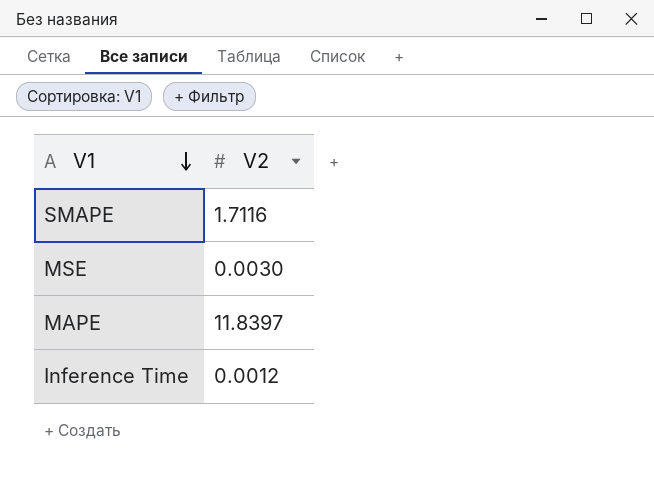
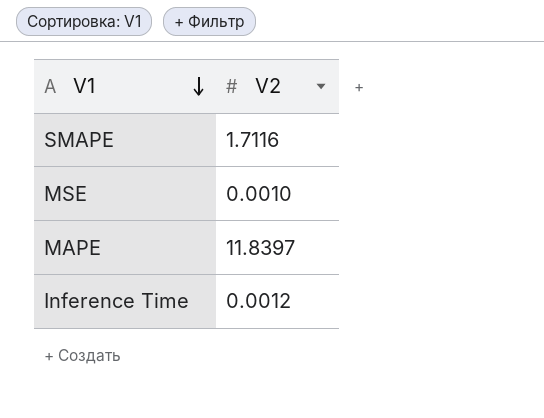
MSE | V2: 0.0030 -> 0.0010

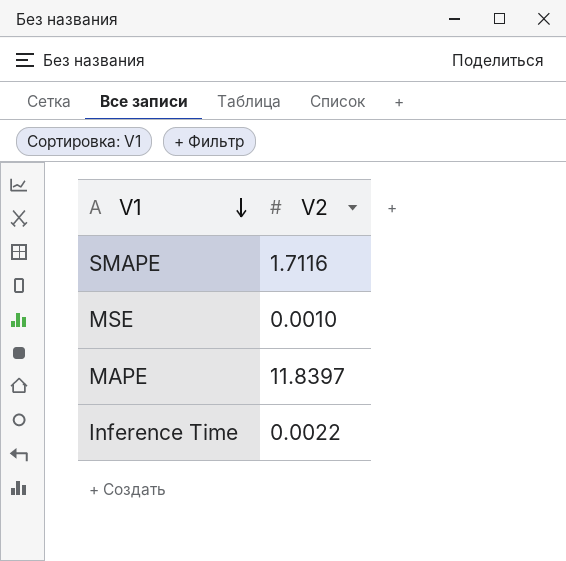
Inference Time | V2: 0.0012 -> 0.0022

